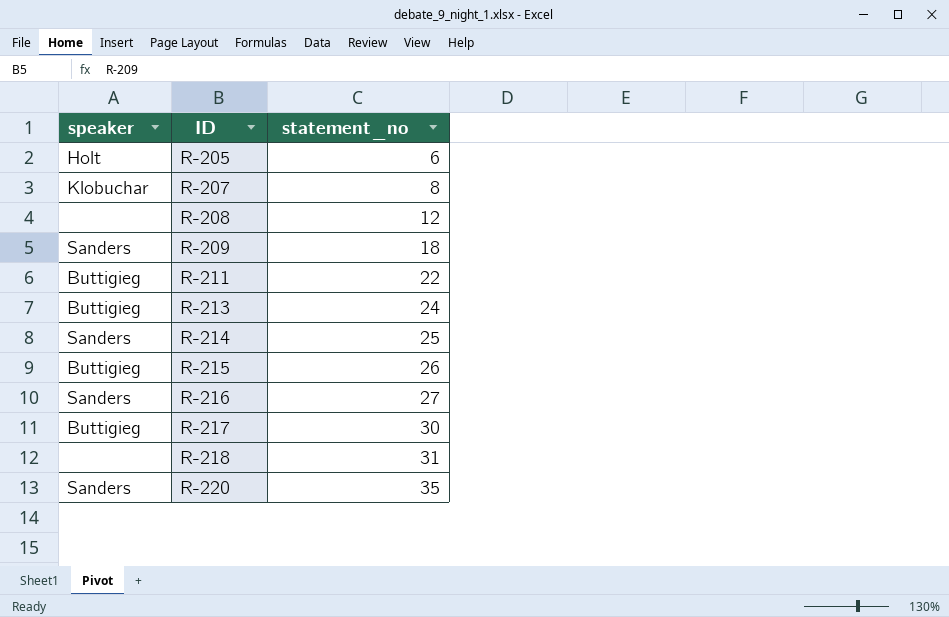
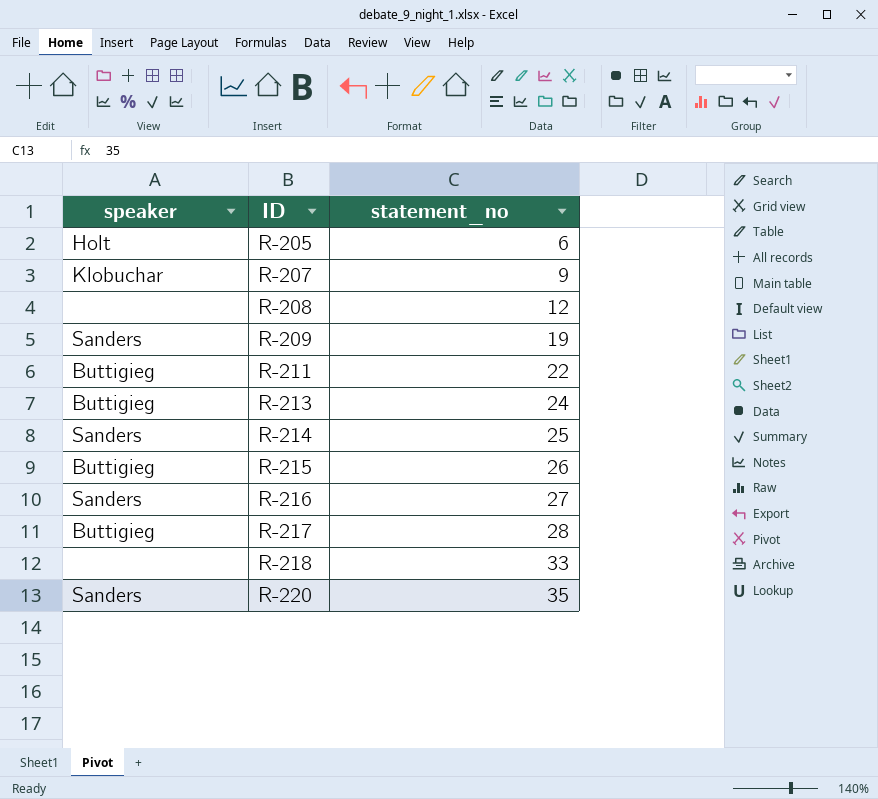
R-207 | statement_no: 8 -> 9
R-209 | statement_no: 18 -> 19
R-217 | statement_no: 30 -> 28
R-218 | statement_no: 31 -> 33

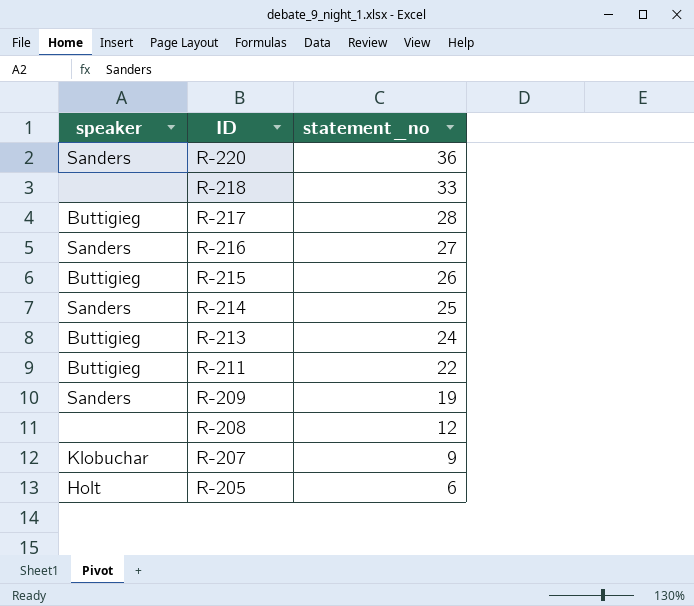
row order: ID ascending -> ID descending
R-220 | statement_no: 35 -> 36

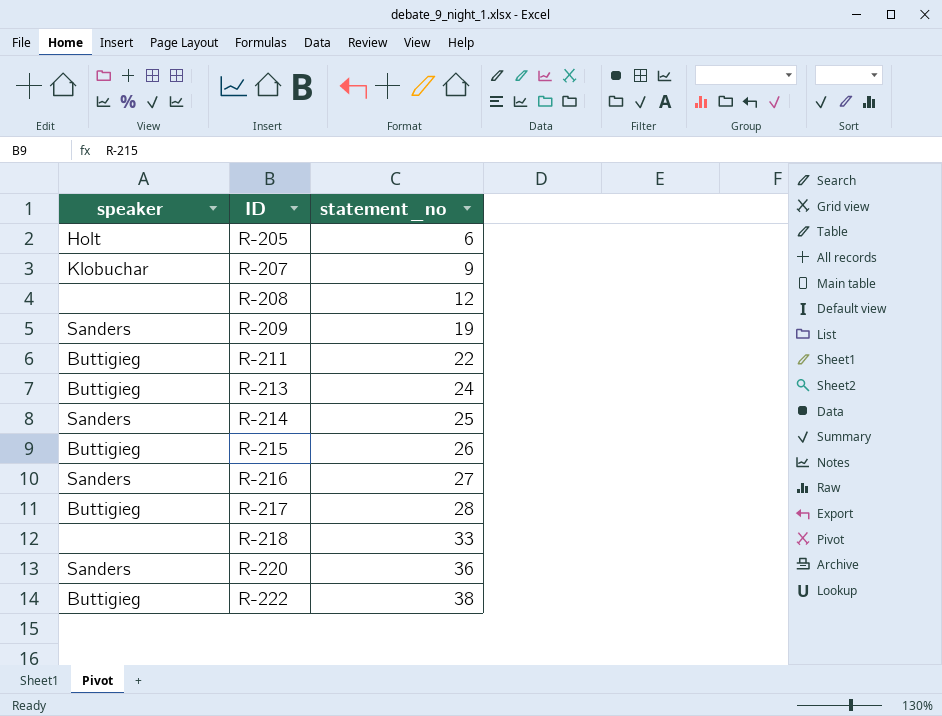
row order: ID descending -> ID ascending
row R-222: none -> Buttigieg | 38

